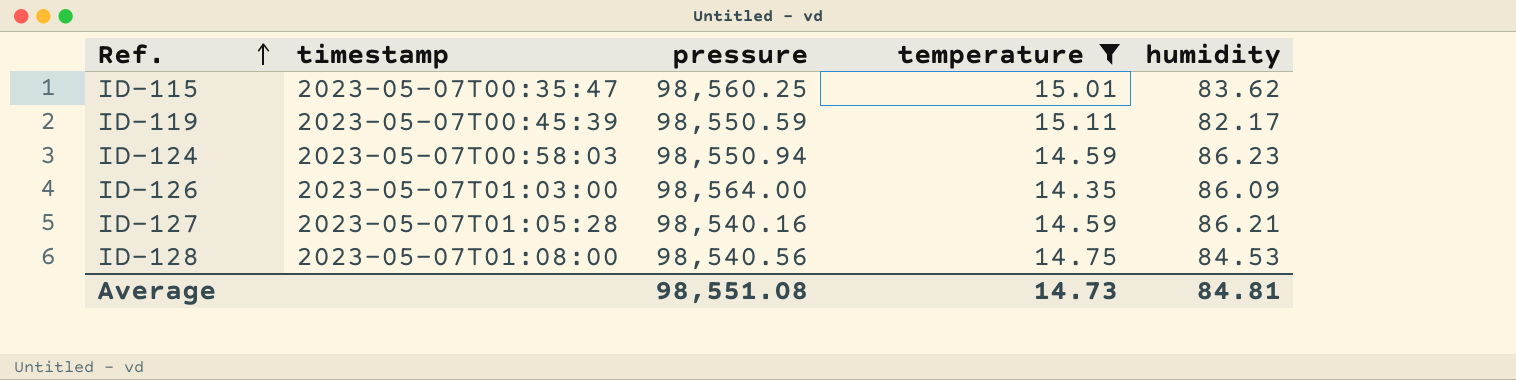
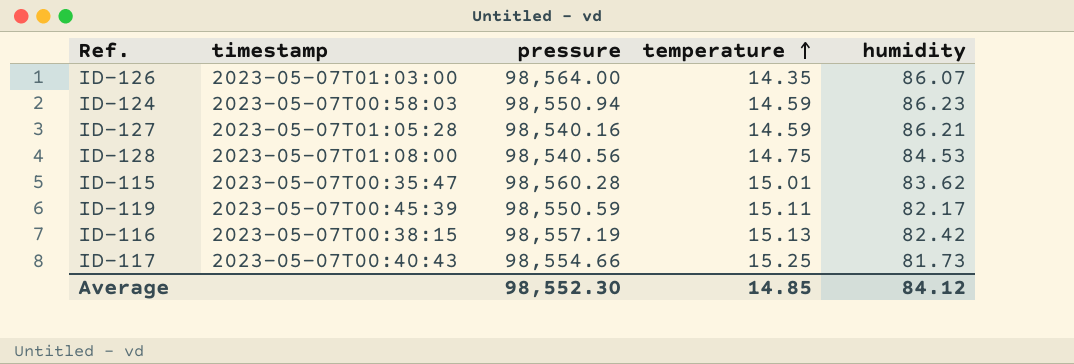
filter: temperature <= 15.11 -> none
row order: Ref. ascending -> temperature ascending
ID-126 | humidity: 86.09 -> 86.07
ID-115 | pressure: 98,560.25 -> 98,560.28
Average | pressure: 98,551.08 -> 98,552.30
Average | temperature: 14.73 -> 14.85
Average | humidity: 84.81 -> 84.12

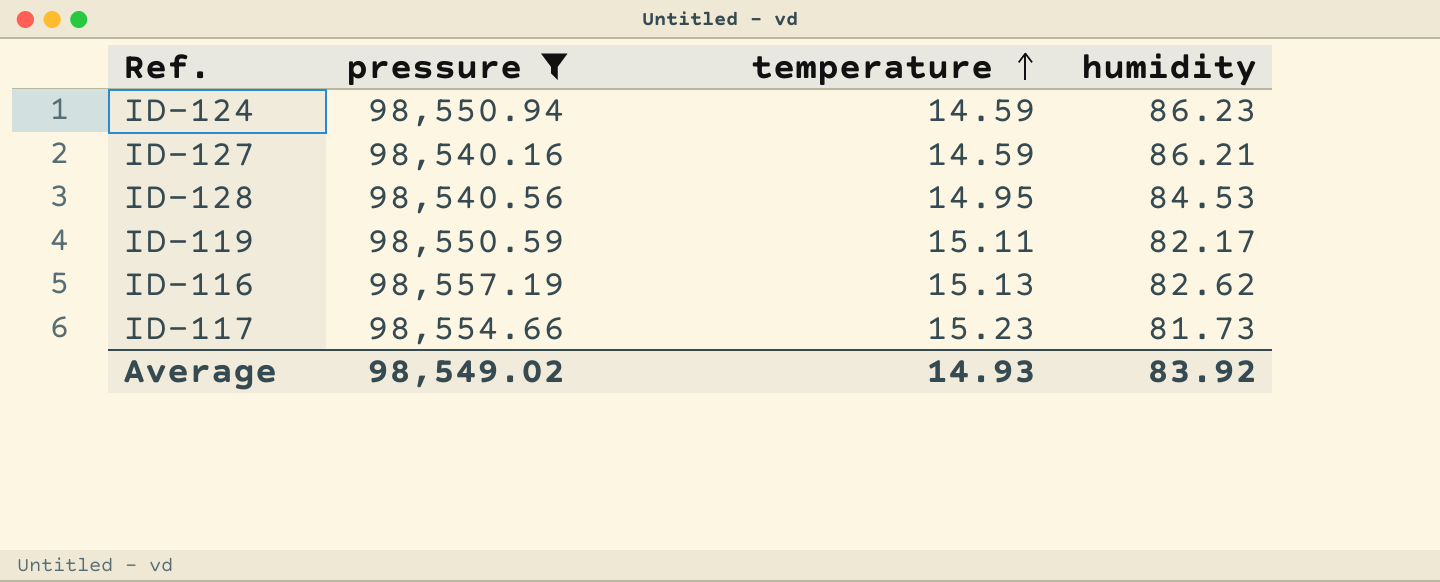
filter: none -> pressure <= 98,557.19
column timestamp | position: 2 -> none
ID-128 | temperature: 14.75 -> 14.95
ID-116 | humidity: 82.42 -> 82.62
ID-117 | temperature: 15.25 -> 15.23
Average | pressure: 98,552.30 -> 98,549.02
Average | temperature: 14.85 -> 14.93
Average | humidity: 84.12 -> 83.92

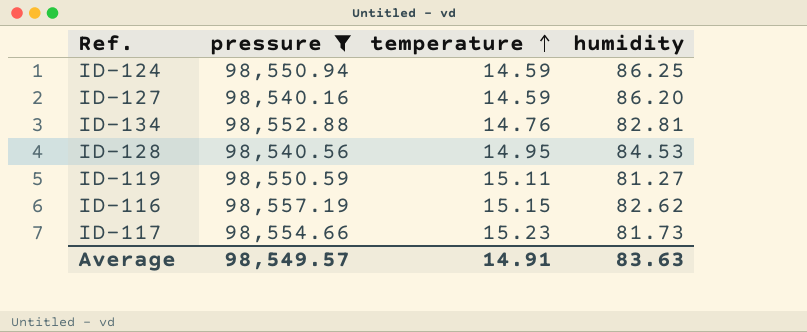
ID-124 | humidity: 86.23 -> 86.25
ID-127 | humidity: 86.21 -> 86.20
row ID-134: none -> 98,552.88 | 14.76 | 82.81
ID-119 | humidity: 82.17 -> 81.27
ID-116 | temperature: 15.13 -> 15.15
Average | pressure: 98,549.02 -> 98,549.57
Average | temperature: 14.93 -> 14.91
Average | humidity: 83.92 -> 83.63

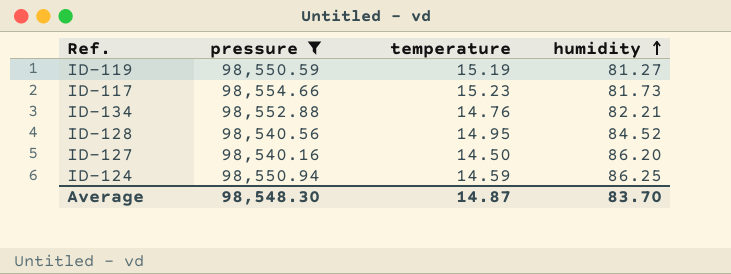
row order: temperature ascending -> humidity ascending
row ID-116: 98,557.19 | 15.15 | 82.62 -> none
ID-119 | temperature: 15.11 -> 15.19
ID-134 | humidity: 82.81 -> 82.21
ID-128 | humidity: 84.53 -> 84.52
ID-127 | temperature: 14.59 -> 14.50
Average | pressure: 98,549.57 -> 98,548.30
Average | temperature: 14.91 -> 14.87
Average | humidity: 83.63 -> 83.70

